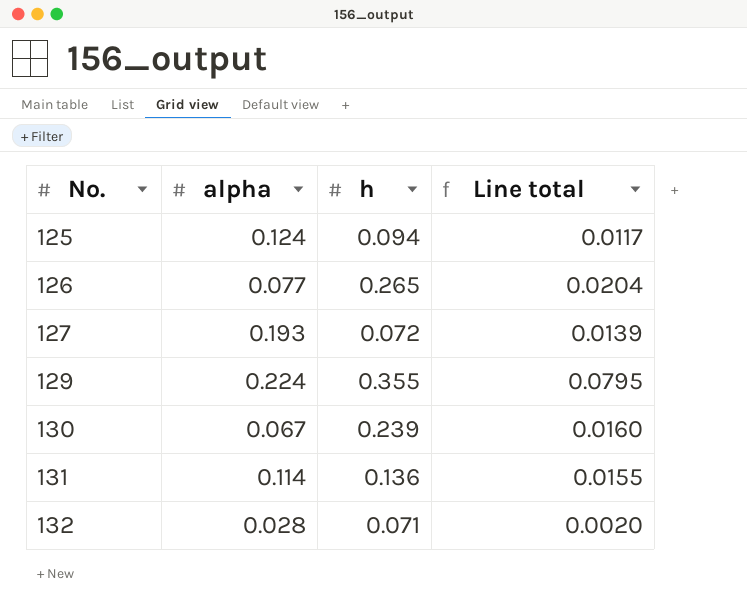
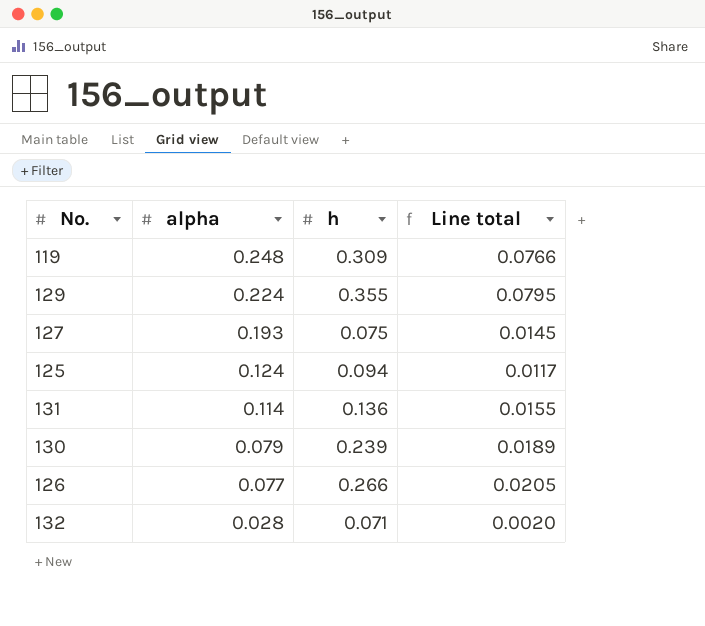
row order: No. ascending -> alpha descending
row 119: none -> 0.248 | 0.309 | 0.0766
127 | h: 0.072 -> 0.075
127 | Line total: 0.0139 -> 0.0145
130 | alpha: 0.067 -> 0.079
130 | Line total: 0.0160 -> 0.0189
126 | h: 0.265 -> 0.266
126 | Line total: 0.0204 -> 0.0205

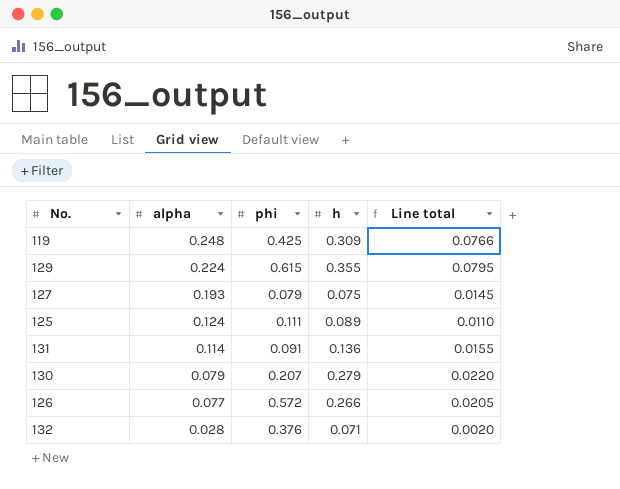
column phi | position: none -> 3
125 | h: 0.094 -> 0.089
125 | Line total: 0.0117 -> 0.0110
130 | h: 0.239 -> 0.279
130 | Line total: 0.0189 -> 0.0220

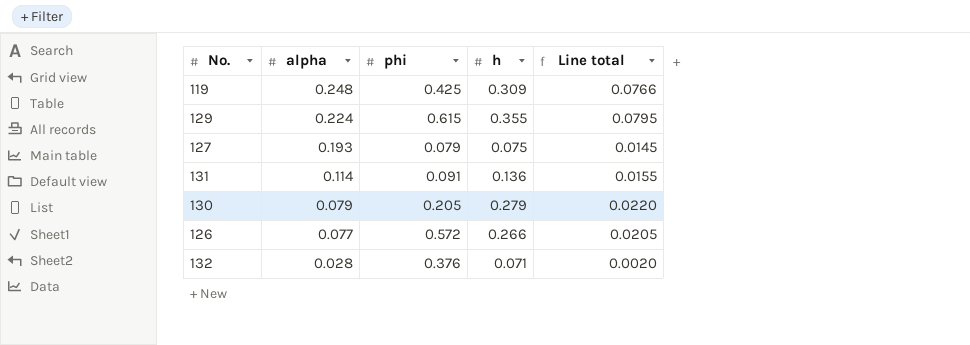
row 125: 0.124 | 0.111 | 0.089 | 0.0110 -> none
130 | phi: 0.207 -> 0.205

